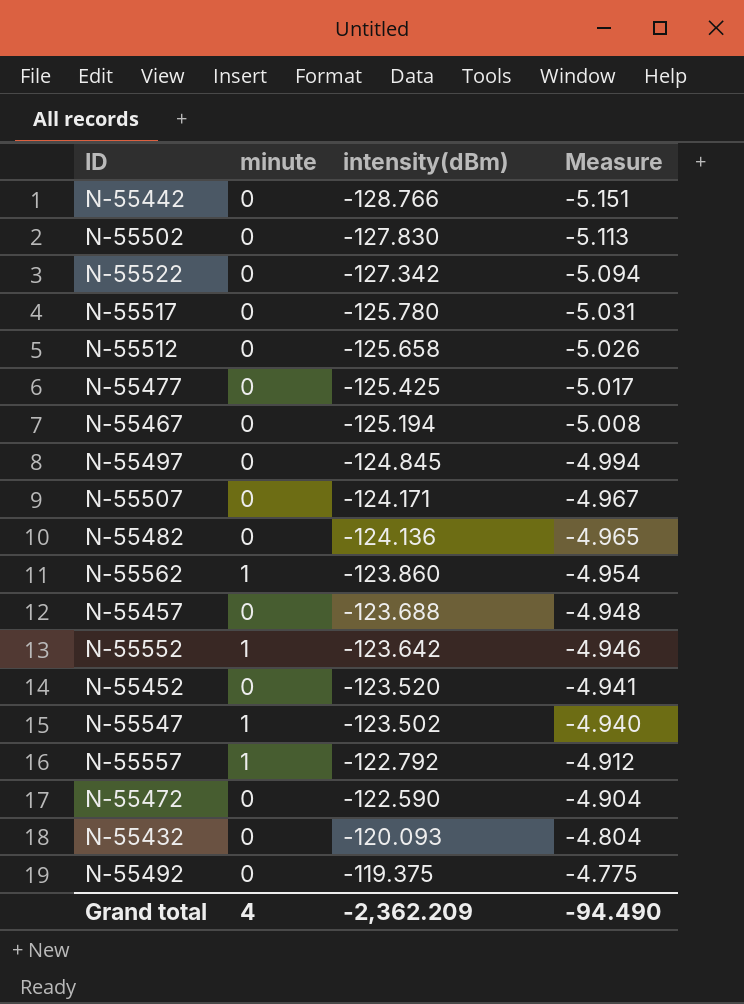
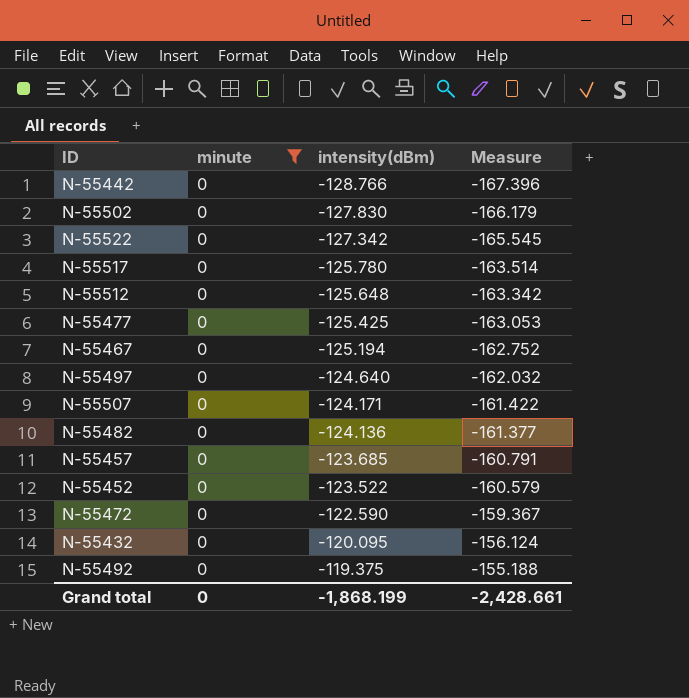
filter: none -> minute = 0
column Measure | formula: [intensity(dBm)] * 0.04 -> [intensity(dBm)] * 1.3
N-55512 | intensity(dBm): -125.658 -> -125.648
N-55497 | intensity(dBm): -124.845 -> -124.640
N-55457 | intensity(dBm): -123.688 -> -123.685
N-55452 | intensity(dBm): -123.520 -> -123.522
N-55432 | intensity(dBm): -120.093 -> -120.095
Grand total | minute: 4 -> 0
Grand total | intensity(dBm): -2,362.209 -> -1,868.199
Grand total | Measure: -94.490 -> -2,428.661

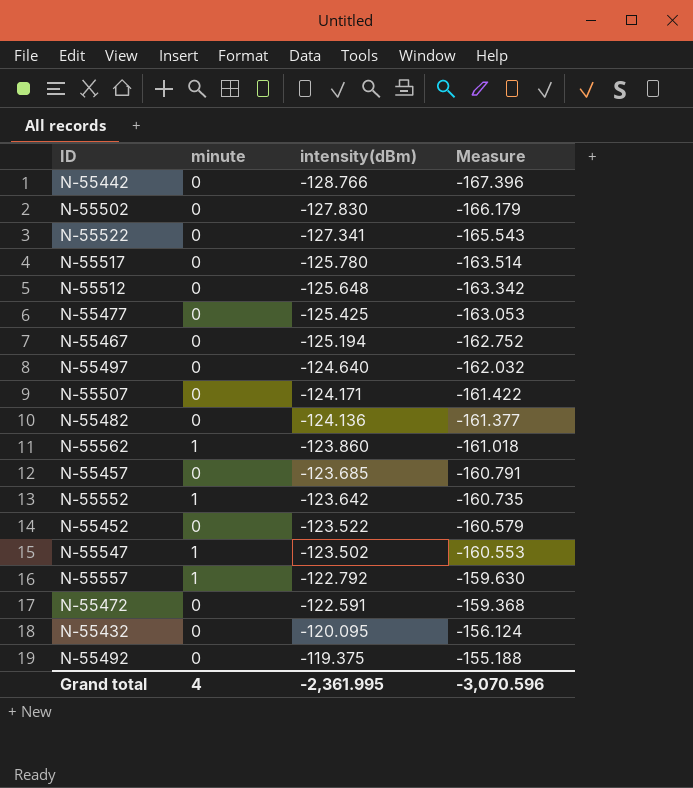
filter: minute = 0 -> none
N-55522 | intensity(dBm): -127.342 -> -127.341
N-55522 | Measure: -165.545 -> -165.543
N-55472 | intensity(dBm): -122.590 -> -122.591
N-55472 | Measure: -159.367 -> -159.368
Grand total | minute: 0 -> 4
Grand total | intensity(dBm): -1,868.199 -> -2,361.995
Grand total | Measure: -2,428.661 -> -3,070.596

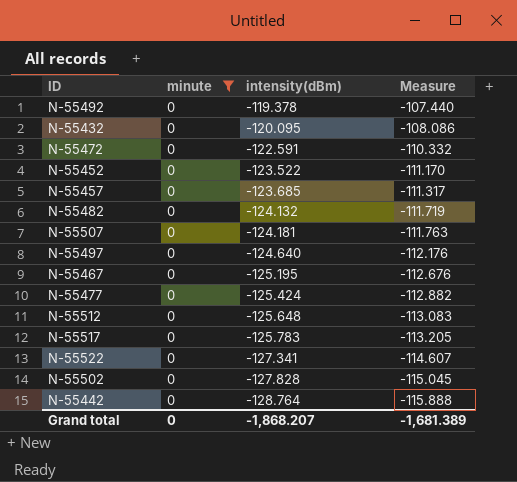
filter: none -> minute = 0
row order: intensity(dBm) ascending -> intensity(dBm) descending
column Measure | formula: [intensity(dBm)] * 1.3 -> [intensity(dBm)] * 0.9
N-55492 | intensity(dBm): -119.375 -> -119.378
N-55482 | intensity(dBm): -124.136 -> -124.132
N-55507 | intensity(dBm): -124.171 -> -124.181
N-55467 | intensity(dBm): -125.194 -> -125.195
N-55477 | intensity(dBm): -125.425 -> -125.424
N-55517 | intensity(dBm): -125.780 -> -125.783
N-55502 | intensity(dBm): -127.830 -> -127.828
N-55442 | intensity(dBm): -128.766 -> -128.764
Grand total | minute: 4 -> 0
Grand total | intensity(dBm): -2,361.995 -> -1,868.207
Grand total | Measure: -3,070.596 -> -1,681.389

